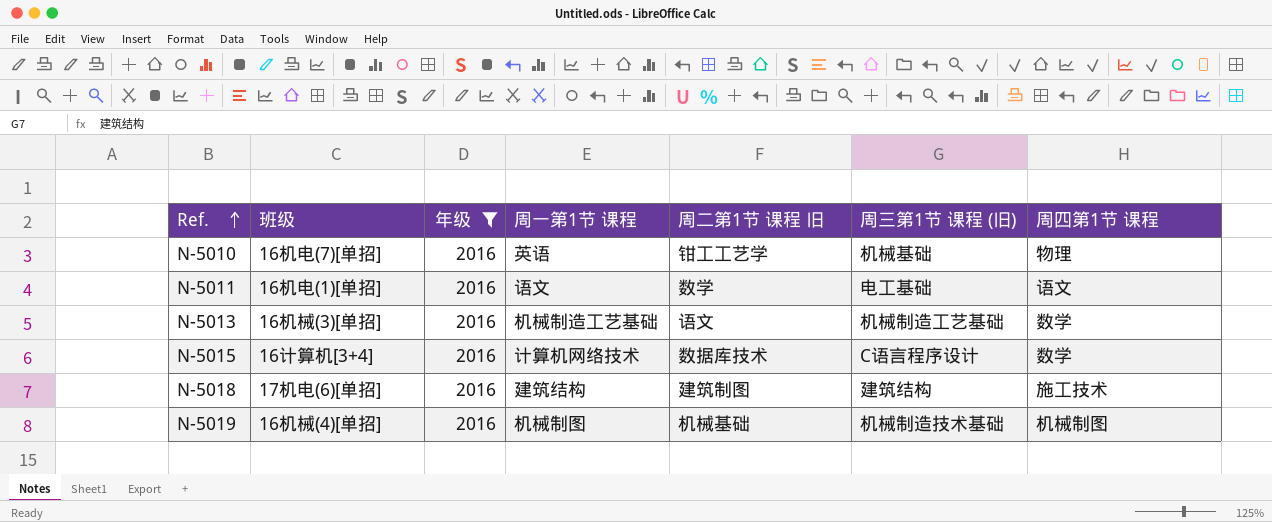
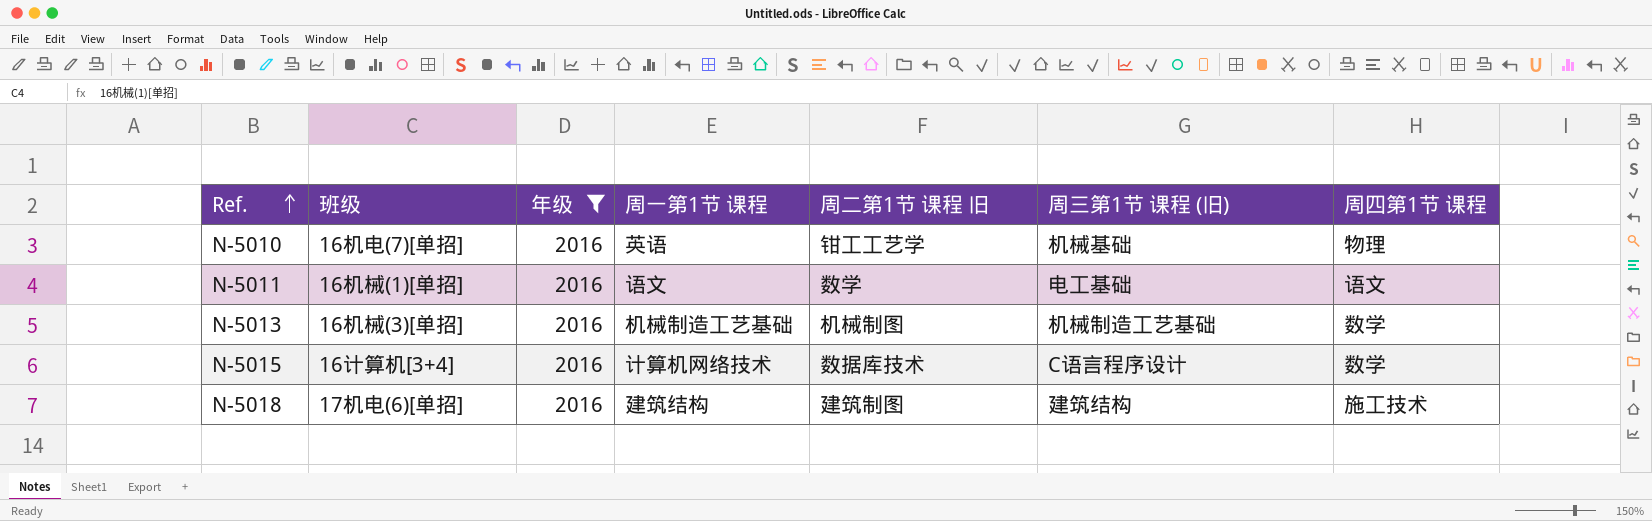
row N-5019: 16机械(4)[单招] | 2016 | 机械制图 | 机械基础 | 机械制造技术基础 | 机械制图 -> none
N-5011 | 班级: 16机电(1)[单招] -> 16机械(1)[单招]
N-5013 | 周二第1节 课程 旧: 语文 -> 机械制图

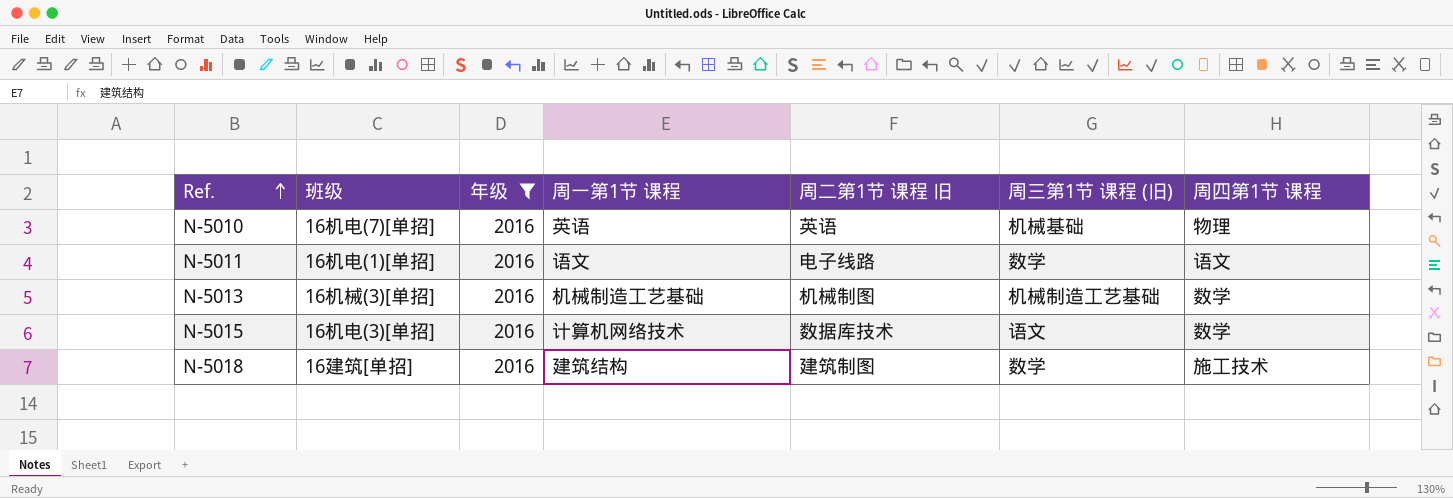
N-5010 | 周二第1节 课程 旧: 钳工工艺学 -> 英语
N-5011 | 班级: 16机械(1)[单招] -> 16机电(1)[单招]
N-5011 | 周二第1节 课程 旧: 数学 -> 电子线路
N-5011 | 周三第1节 课程 (旧): 电工基础 -> 数学
N-5015 | 班级: 16计算机[3+4] -> 16机电(3)[单招]
N-5015 | 周三第1节 课程 (旧): C语言程序设计 -> 语文
N-5018 | 班级: 17机电(6)[单招] -> 16建筑[单招]
N-5018 | 周三第1节 课程 (旧): 建筑结构 -> 数学

